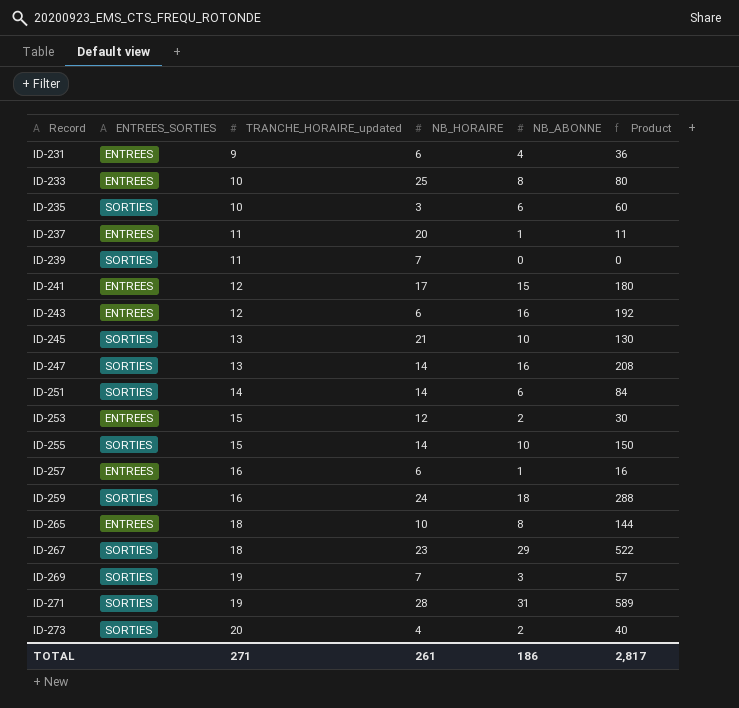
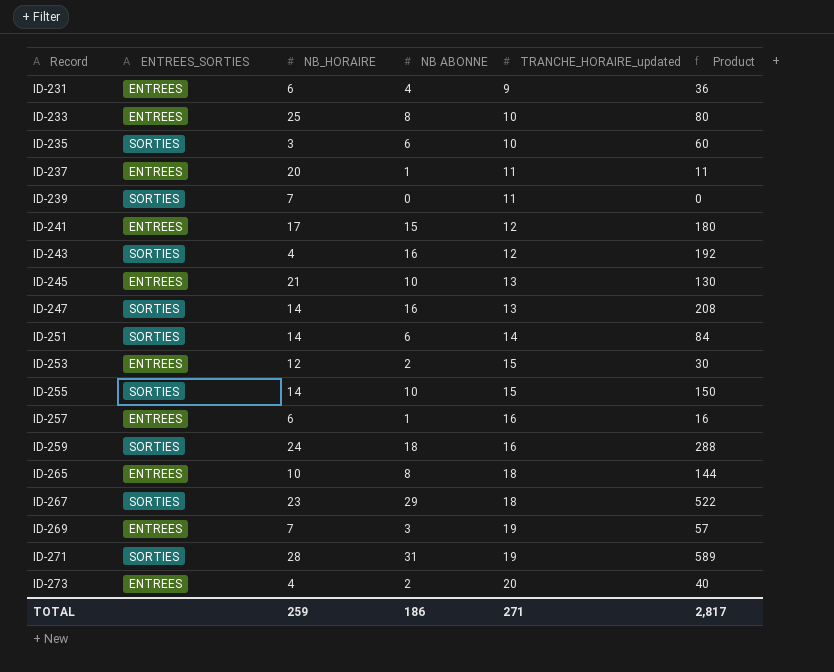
column name: NB_ABONNE -> NB ABONNE
column TRANCHE_HORAIRE_updated | position: 3 -> 5
ID-243 | ENTREES_SORTIES: ENTREES -> SORTIES
ID-243 | NB_HORAIRE: 6 -> 4
ID-245 | ENTREES_SORTIES: SORTIES -> ENTREES
ID-269 | ENTREES_SORTIES: SORTIES -> ENTREES
ID-273 | ENTREES_SORTIES: SORTIES -> ENTREES
TOTAL | NB_HORAIRE: 261 -> 259

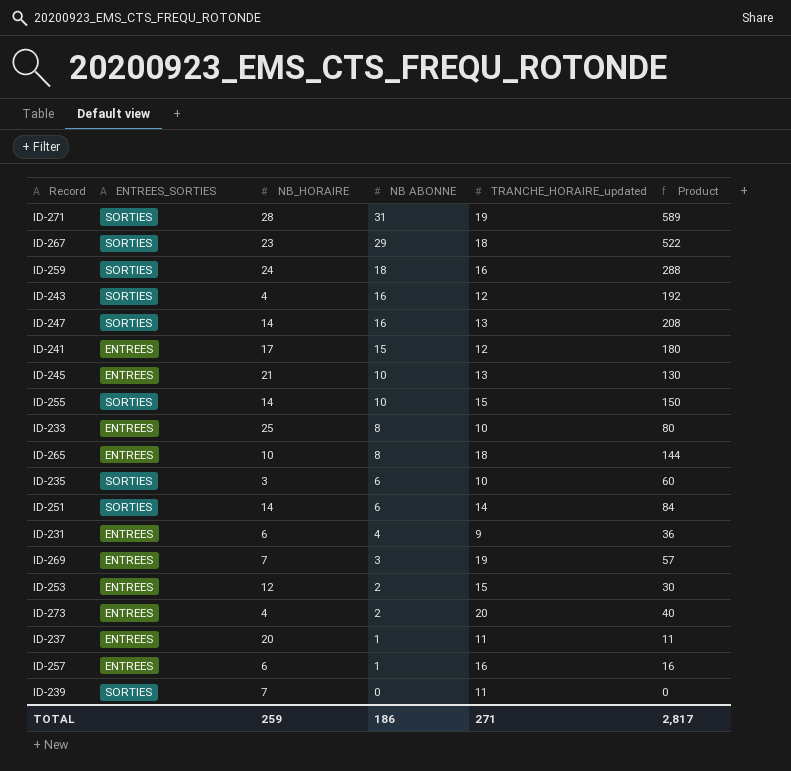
row order: Record ascending -> NB ABONNE descending

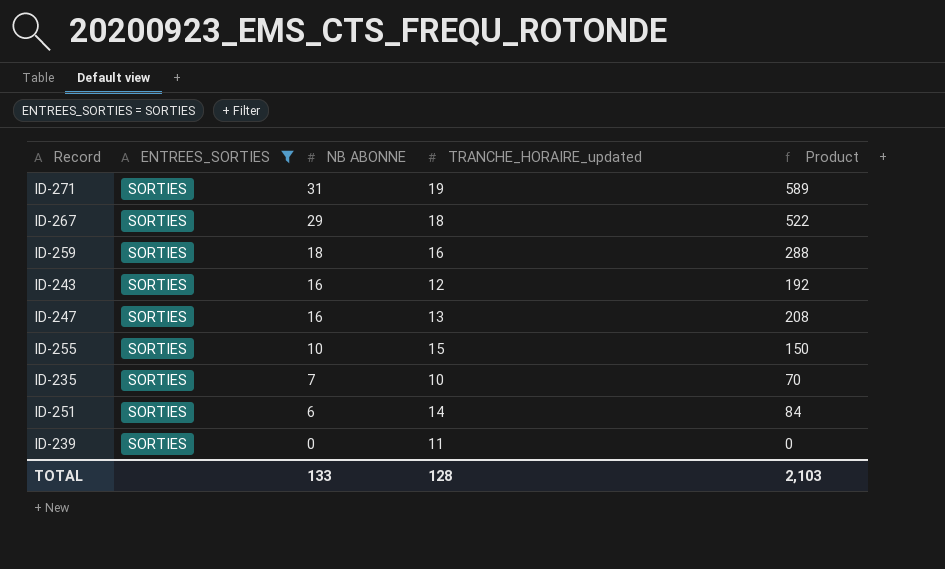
filter: none -> ENTREES_SORTIES = SORTIES
column NB_HORAIRE | position: 3 -> none
ID-235 | NB ABONNE: 6 -> 7
ID-235 | Product: 60 -> 70
TOTAL | NB ABONNE: 186 -> 133
TOTAL | TRANCHE_HORAIRE_updated: 271 -> 128
TOTAL | Product: 2,817 -> 2,103

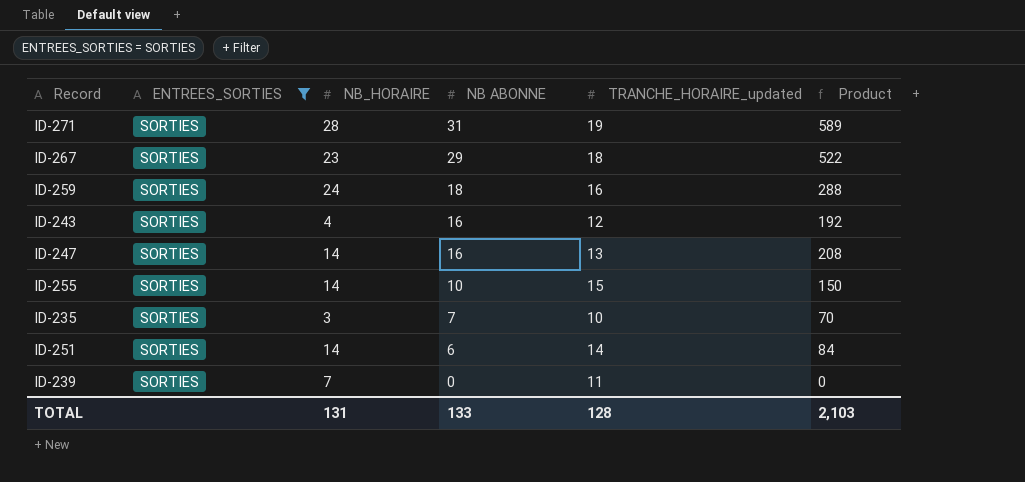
column NB_HORAIRE | position: none -> 3

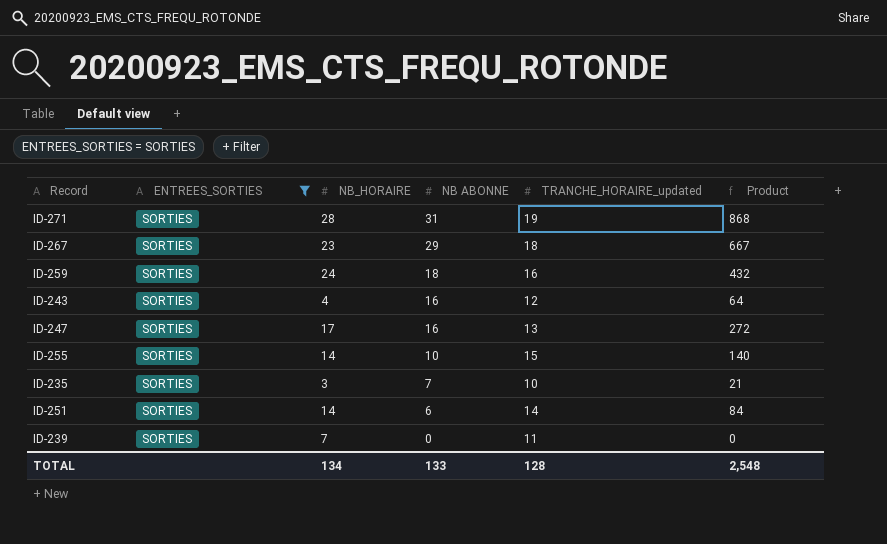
column Product | formula: [NB ABONNE] * [TRANCHE_HORAIRE_updated] -> [NB_HORAIRE] * [NB ABONNE]
ID-247 | NB_HORAIRE: 14 -> 17
TOTAL | NB_HORAIRE: 131 -> 134
TOTAL | Product: 2,103 -> 2,548

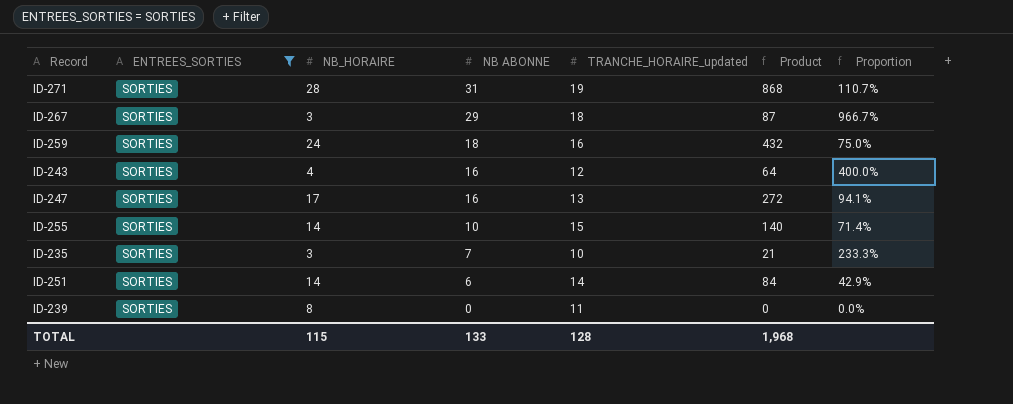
column Proportion | formula: none -> [NB ABONNE] / [NB_HORAIRE]
ID-267 | NB_HORAIRE: 23 -> 3
ID-267 | Product: 667 -> 87
ID-239 | NB_HORAIRE: 7 -> 8
TOTAL | NB_HORAIRE: 134 -> 115
TOTAL | Product: 2,548 -> 1,968

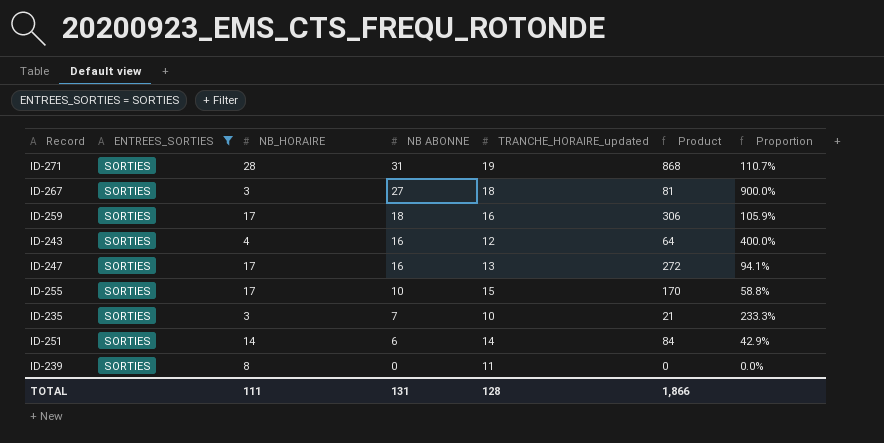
ID-267 | NB ABONNE: 29 -> 27
ID-267 | Product: 87 -> 81
ID-267 | Proportion: 966.7% -> 900.0%
ID-259 | NB_HORAIRE: 24 -> 17
ID-259 | Product: 432 -> 306
ID-259 | Proportion: 75.0% -> 105.9%
ID-255 | NB_HORAIRE: 14 -> 17
ID-255 | Product: 140 -> 170
ID-255 | Proportion: 71.4% -> 58.8%
TOTAL | NB_HORAIRE: 115 -> 111
TOTAL | NB ABONNE: 133 -> 131
TOTAL | Product: 1,968 -> 1,866

